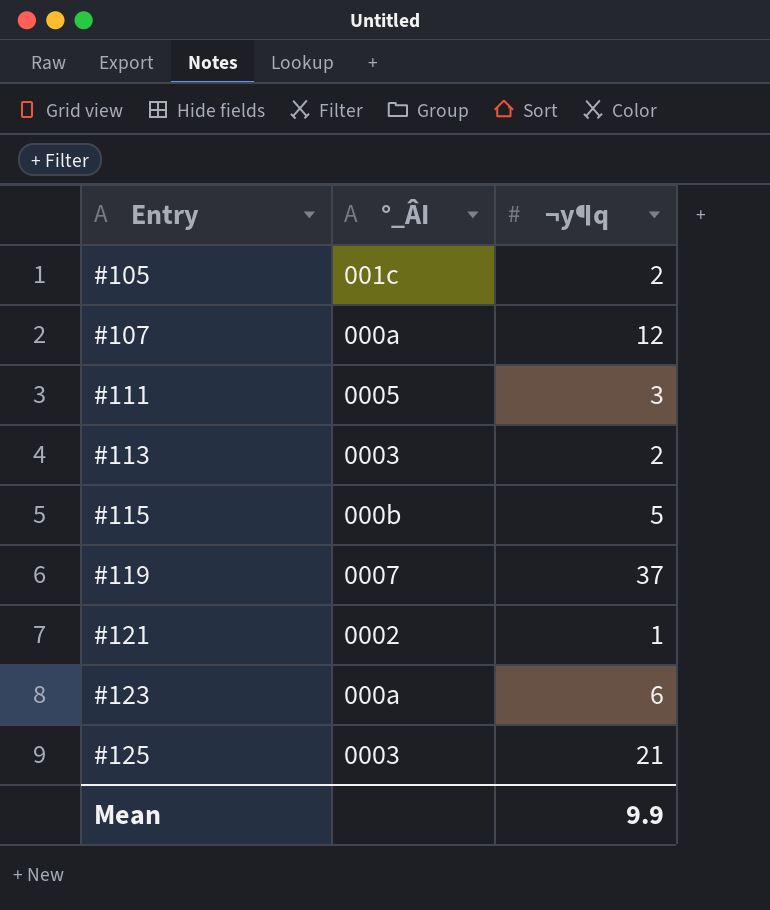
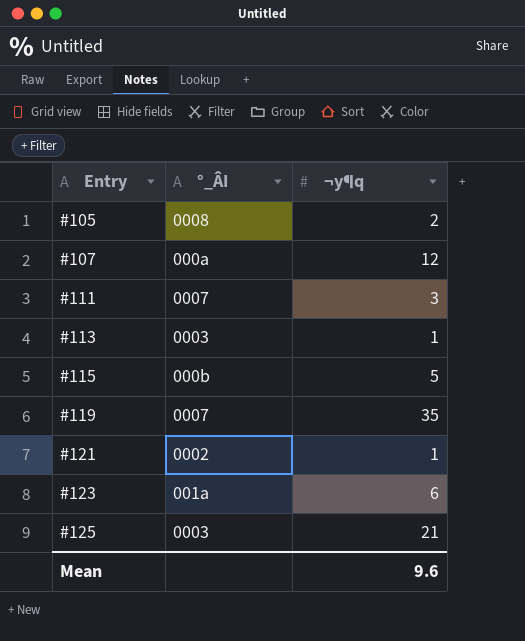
#105 | °_ÂI: 001c -> 0008
#111 | °_ÂI: 0005 -> 0007
#113 | ¬y¶q: 2 -> 1
#119 | ¬y¶q: 37 -> 35
#123 | °_ÂI: 000a -> 001a
Mean | ¬y¶q: 9.9 -> 9.6

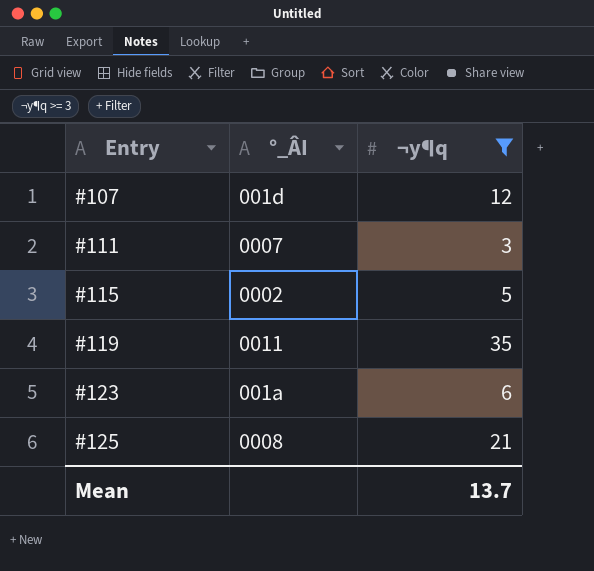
filter: none -> ¬y¶q >= 3
#107 | °_ÂI: 000a -> 001d
#115 | °_ÂI: 000b -> 0002
#119 | °_ÂI: 0007 -> 0011
#125 | °_ÂI: 0003 -> 0008
Mean | ¬y¶q: 9.6 -> 13.7

